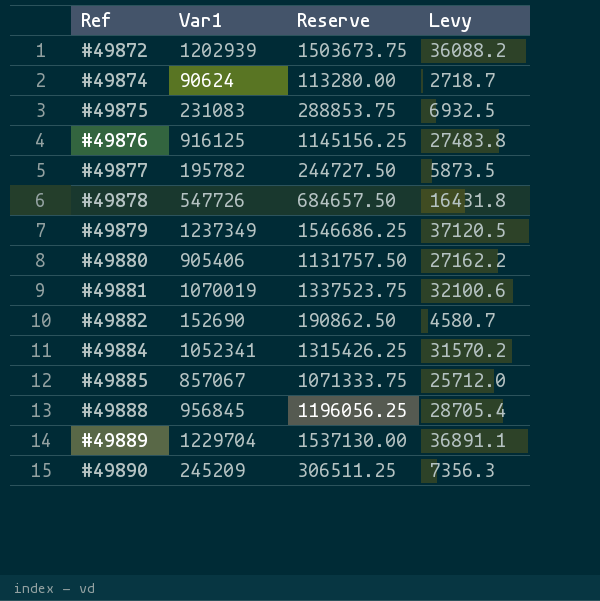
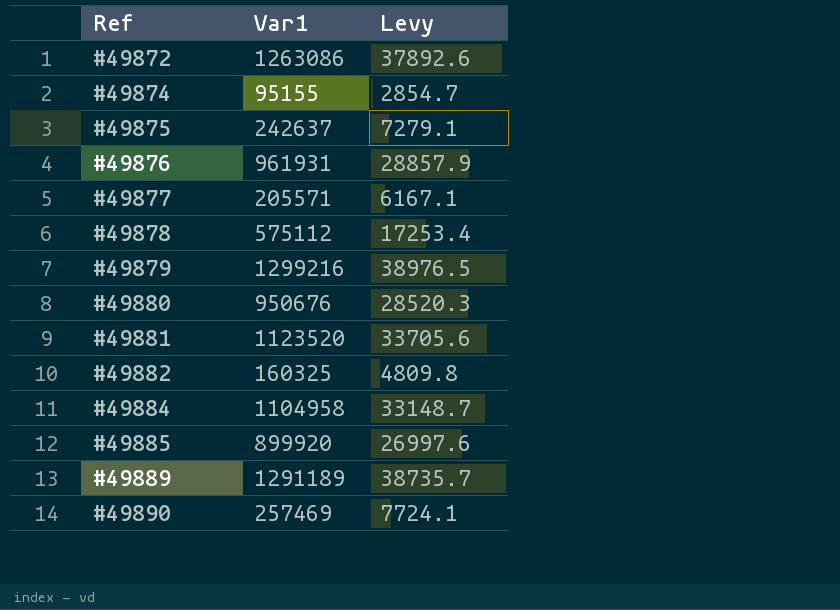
column Reserve | formula: [Var1] * 1.25 -> none
row #49888: 956845 | 1196056.25 | 28705.4 -> none
#49872 | Var1: 1202939 -> 1263086
#49872 | Levy: 36088.2 -> 37892.6
#49874 | Var1: 90624 -> 95155
#49874 | Levy: 2718.7 -> 2854.7
#49875 | Var1: 231083 -> 242637
#49875 | Levy: 6932.5 -> 7279.1
#49876 | Var1: 916125 -> 961931
#49876 | Levy: 27483.8 -> 28857.9
#49877 | Var1: 195782 -> 205571
#49877 | Levy: 5873.5 -> 6167.1
#49878 | Var1: 547726 -> 575112
#49878 | Levy: 16431.8 -> 17253.4
#49879 | Var1: 1237349 -> 1299216
#49879 | Levy: 37120.5 -> 38976.5
#49880 | Var1: 905406 -> 950676
#49880 | Levy: 27162.2 -> 28520.3
#49881 | Var1: 1070019 -> 1123520
#49881 | Levy: 32100.6 -> 33705.6
#49882 | Var1: 152690 -> 160325
#49882 | Levy: 4580.7 -> 4809.8
#49884 | Var1: 1052341 -> 1104958
#49884 | Levy: 31570.2 -> 33148.7
#49885 | Var1: 857067 -> 899920
#49885 | Levy: 25712.0 -> 26997.6
#49889 | Var1: 1229704 -> 1291189
#49889 | Levy: 36891.1 -> 38735.7
#49890 | Var1: 245209 -> 257469
#49890 | Levy: 7356.3 -> 7724.1

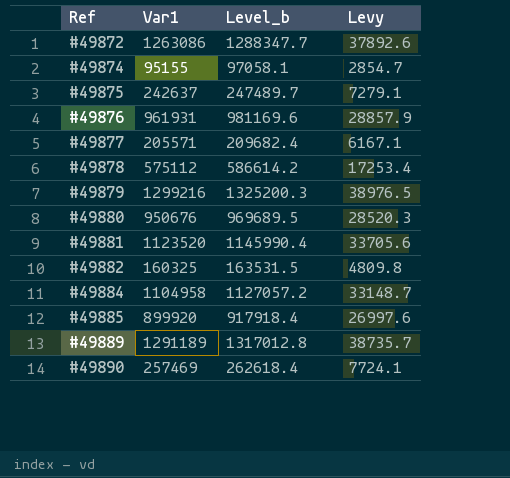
column Level_b | formula: none -> [Var1] * 1.02

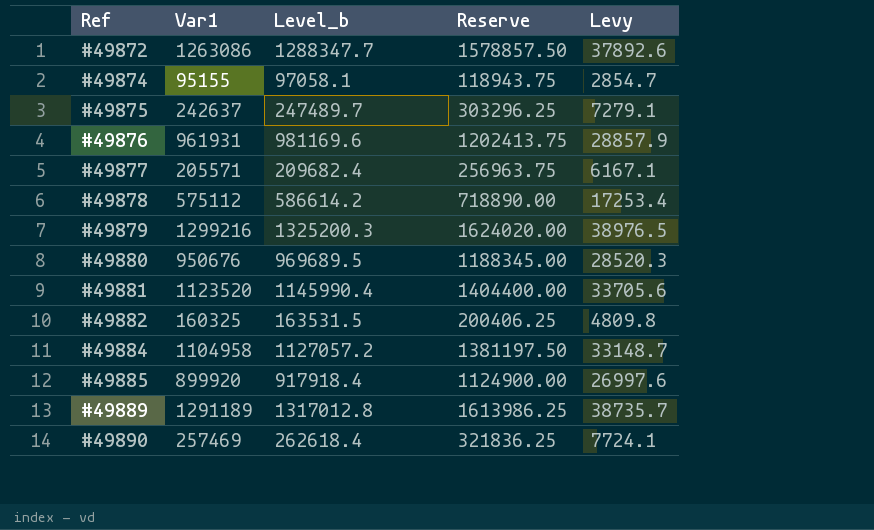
column Reserve | formula: none -> [Var1] * 1.25

